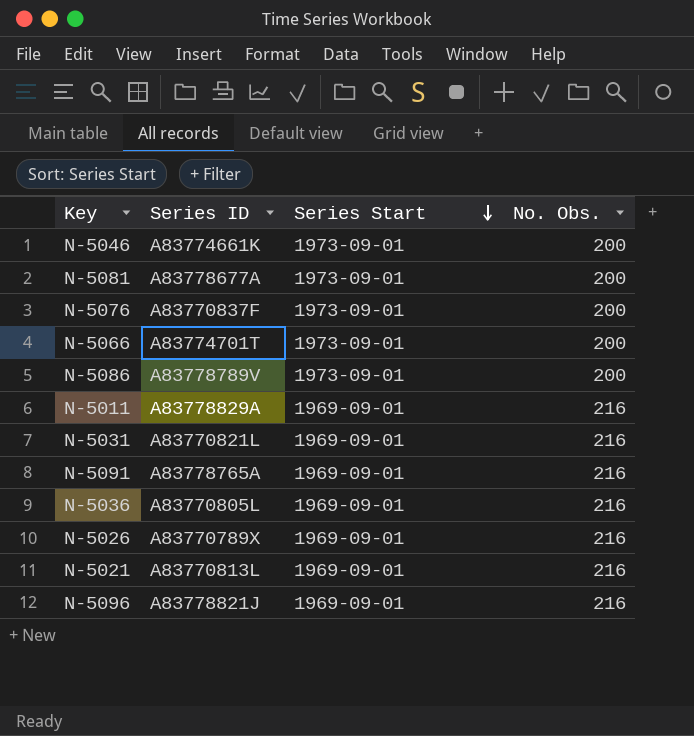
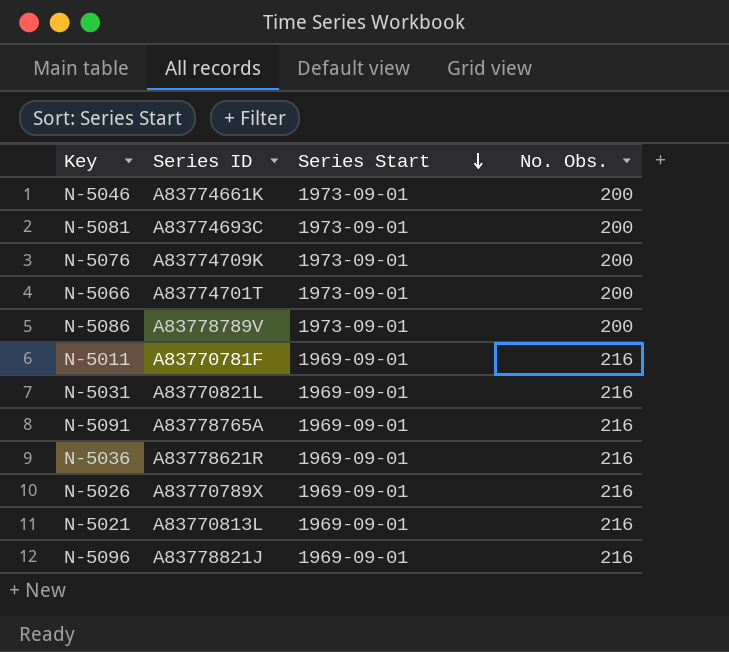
N-5081 | Series ID: A83778677A -> A83774693C
N-5076 | Series ID: A83770837F -> A83774709K
N-5011 | Series ID: A83778829A -> A83770781F
N-5036 | Series ID: A83770805L -> A83778621R

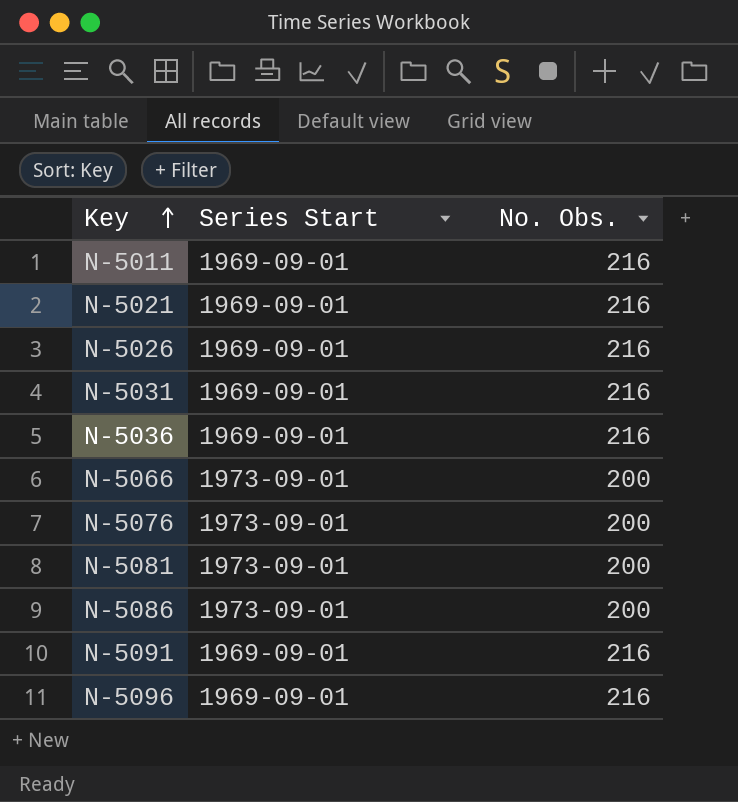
row order: Series Start descending -> Key ascending
column Series ID | position: 2 -> none
row N-5046: A83774661K | 1973-09-01 | 200 -> none

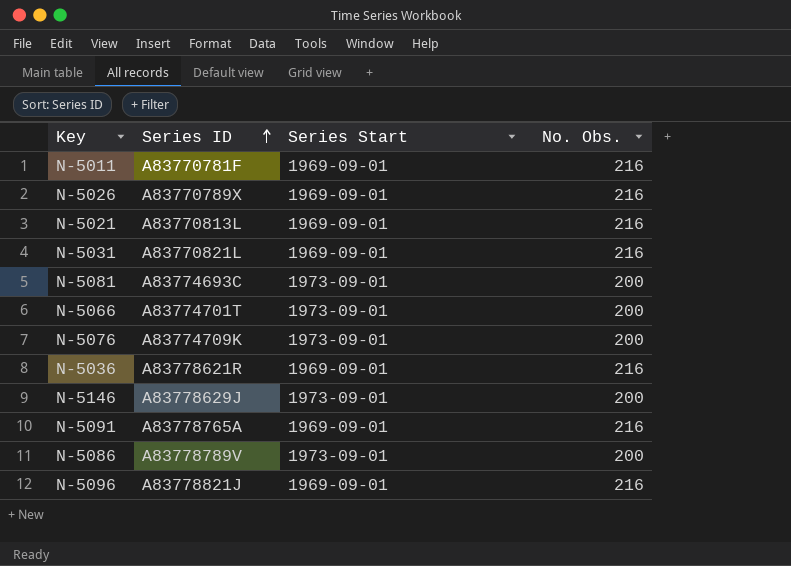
row order: Key ascending -> Series ID ascending
column Series ID | position: none -> 2
row N-5146: none -> A83778629J | 1973-09-01 | 200

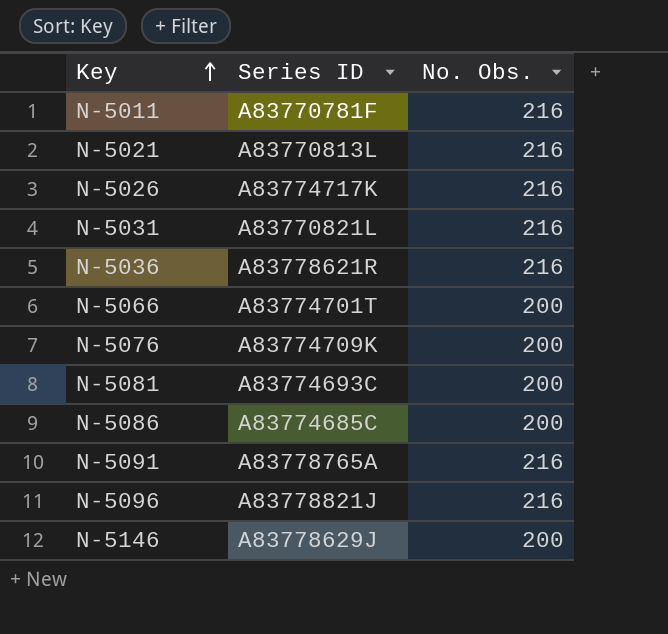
row order: Series ID ascending -> Key ascending
column Series Start | position: 3 -> none
N-5026 | Series ID: A83770789X -> A83774717K
N-5086 | Series ID: A83778789V -> A83774685C

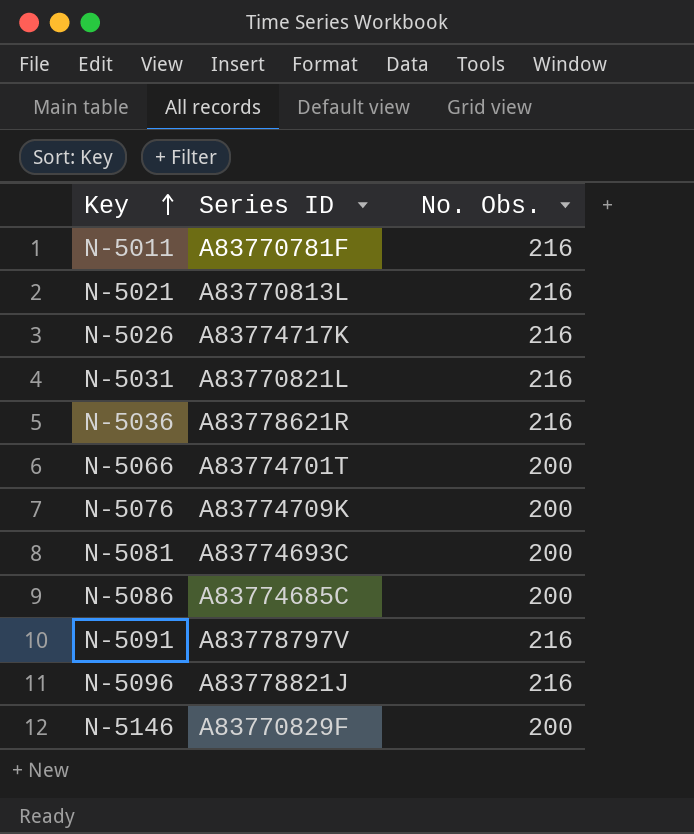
N-5091 | Series ID: A83778765A -> A83778797V
N-5146 | Series ID: A83778629J -> A83770829F

